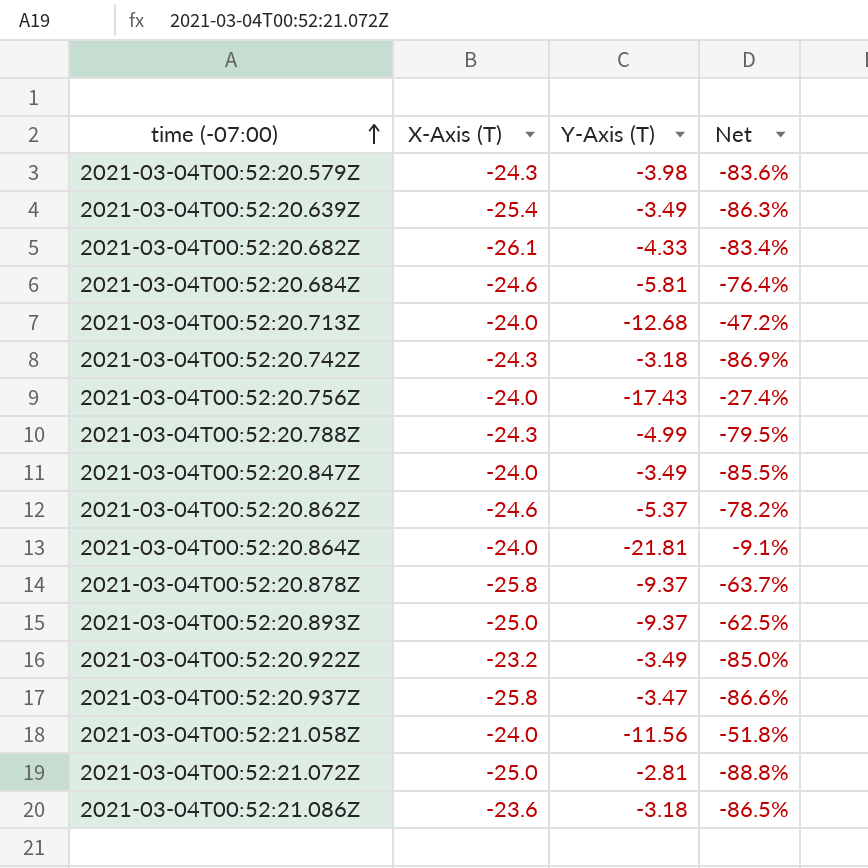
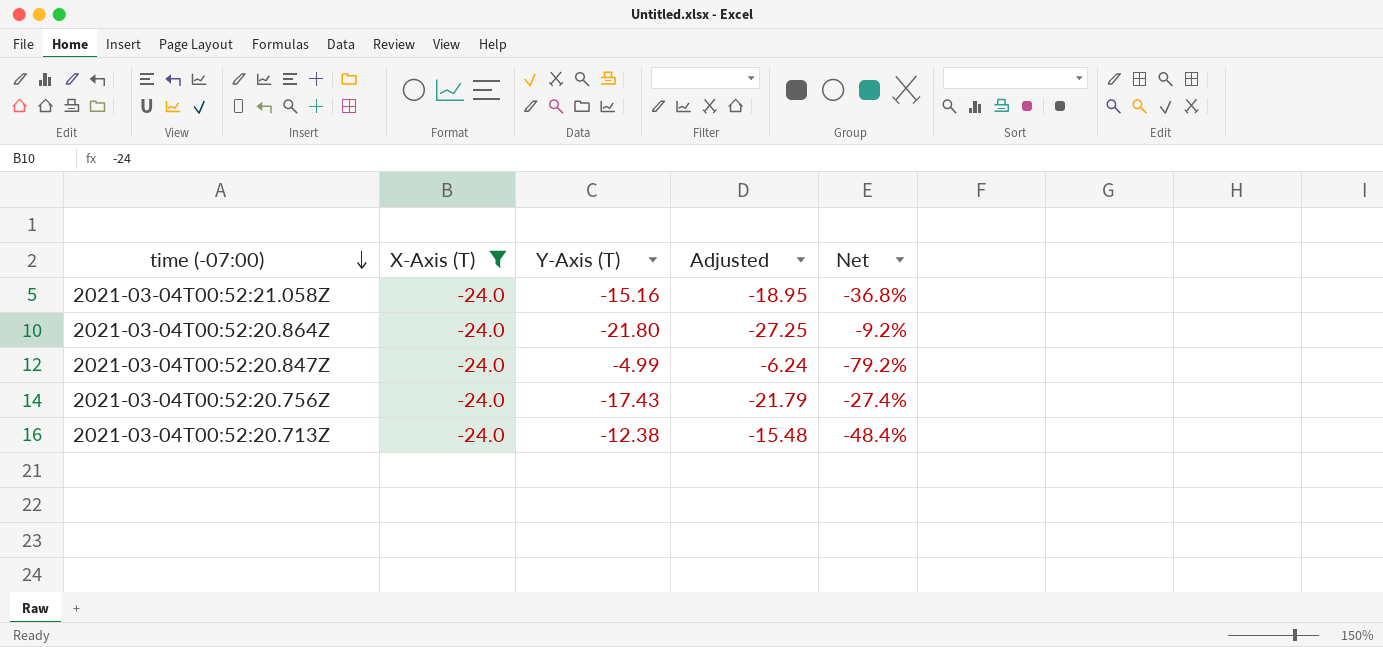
filter: none -> X-Axis (T) = -24.0
row order: time (-07:00) ascending -> time (-07:00) descending
column Adjusted | formula: none -> [Y-Axis (T)] * 1.25
2021-03-04T00:52:21.058Z | Y-Axis (T): -11.56 -> -15.16
2021-03-04T00:52:21.058Z | Net: -51.8% -> -36.8%
2021-03-04T00:52:20.864Z | Y-Axis (T): -21.81 -> -21.80
2021-03-04T00:52:20.864Z | Net: -9.1% -> -9.2%
2021-03-04T00:52:20.847Z | Y-Axis (T): -3.49 -> -4.99
2021-03-04T00:52:20.847Z | Net: -85.5% -> -79.2%
2021-03-04T00:52:20.713Z | Y-Axis (T): -12.68 -> -12.38
2021-03-04T00:52:20.713Z | Net: -47.2% -> -48.4%

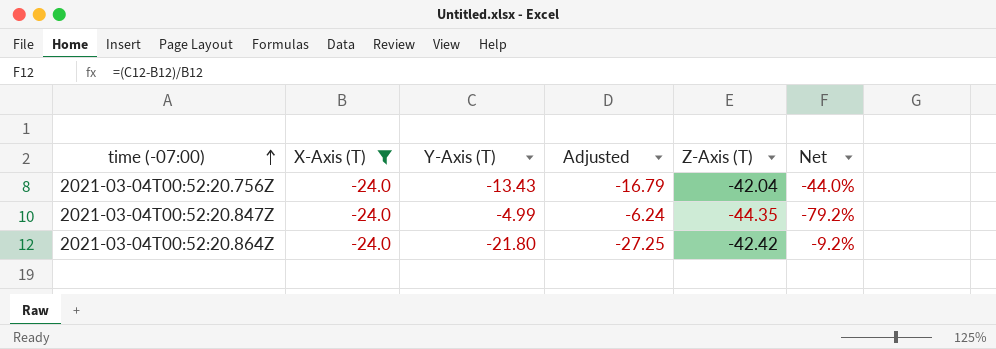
row order: time (-07:00) descending -> time (-07:00) ascending
column Z-Axis (T) | position: none -> 5
row 2021-03-04T00:52:21.058Z: -24.0 | -15.16 | -18.95 | -36.8% -> none
row 2021-03-04T00:52:20.713Z: -24.0 | -12.38 | -15.48 | -48.4% -> none
2021-03-04T00:52:20.756Z | Y-Axis (T): -17.43 -> -13.43
2021-03-04T00:52:20.756Z | Adjusted: -21.79 -> -16.79
2021-03-04T00:52:20.756Z | Net: -27.4% -> -44.0%

